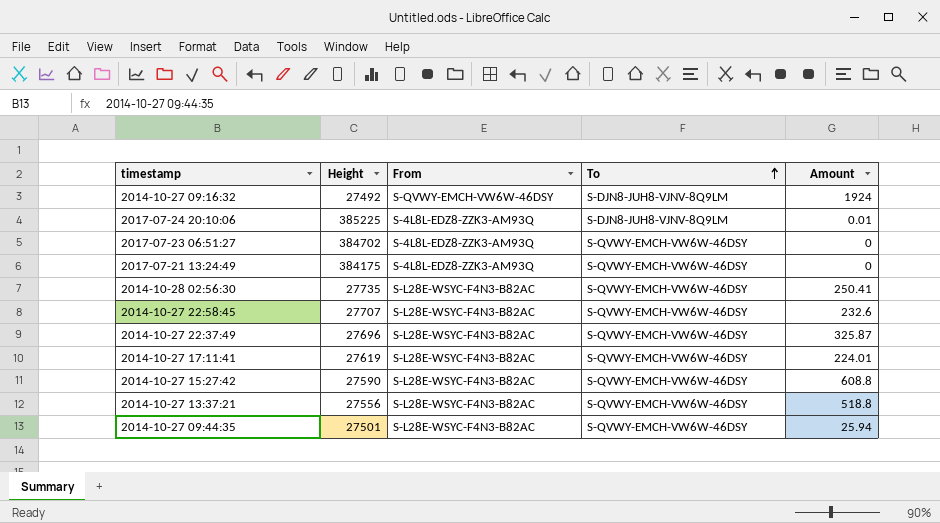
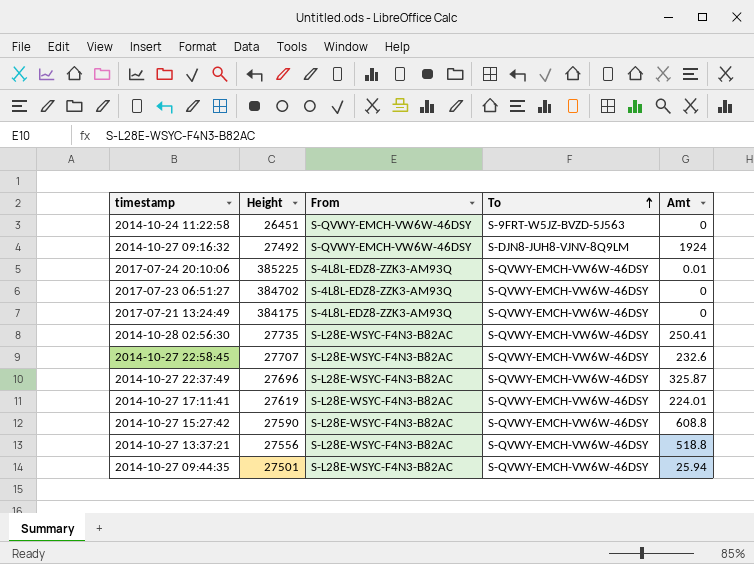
column name: Amount -> Amt
row 2014-10-24 11:22:58: none -> 26451 | S-QVWY-EMCH-VW6W-46DSY | S-9FRT-W5JZ-BVZD-5J563 | 0
2017-07-24 20:10:06 | To: S-DJN8-JUH8-VJNV-8Q9LM -> S-QVWY-EMCH-VW6W-46DSY

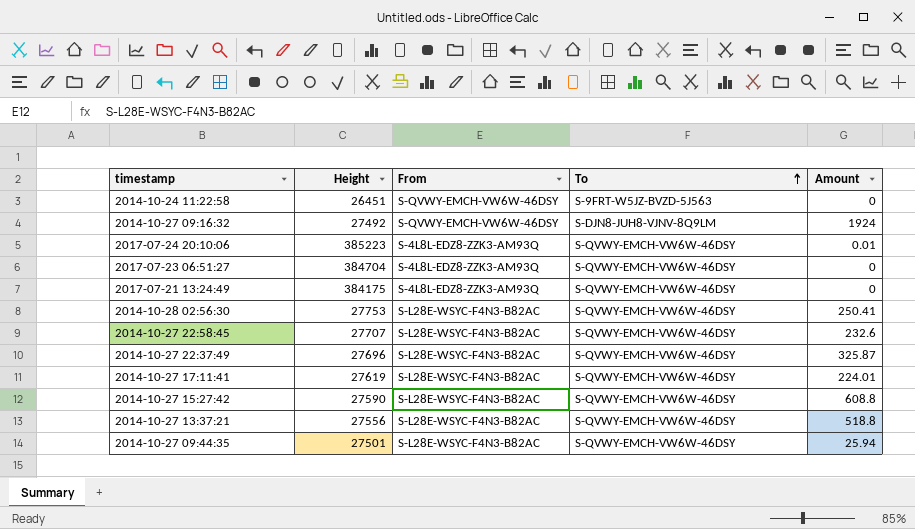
column name: Amt -> Amount
2017-07-24 20:10:06 | Height: 385225 -> 385223
2017-07-23 06:51:27 | Height: 384702 -> 384704
2014-10-28 02:56:30 | Height: 27735 -> 27753

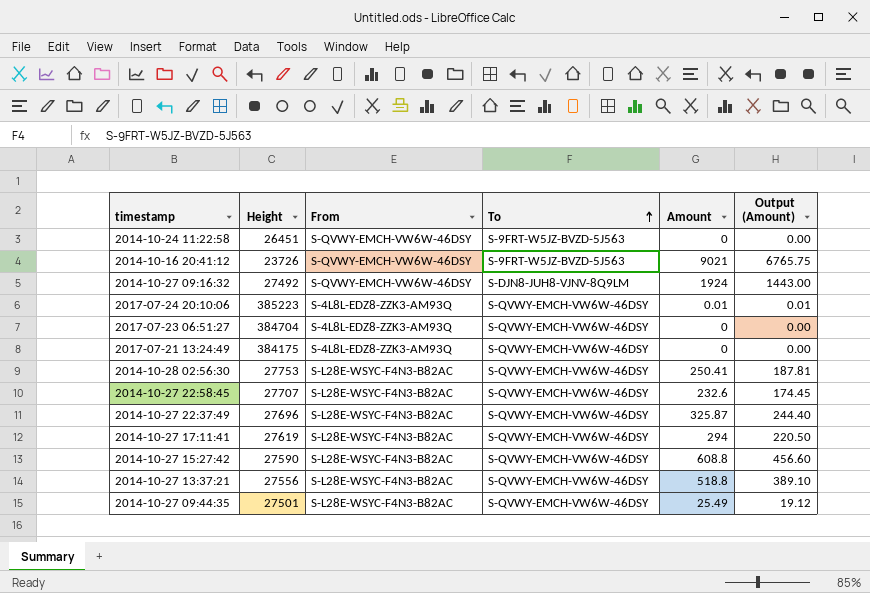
column Output (Amount) | formula: none -> [Amount] * 0.75
row 2014-10-16 20:41:12: none -> 23726 | S-QVWY-EMCH-VW6W-46DSY | S-9FRT-W5JZ-BVZD-5J563 | 9021 | 6765.75
2014-10-27 17:11:41 | Amount: 224.01 -> 294
2014-10-27 09:44:35 | Amount: 25.94 -> 25.49

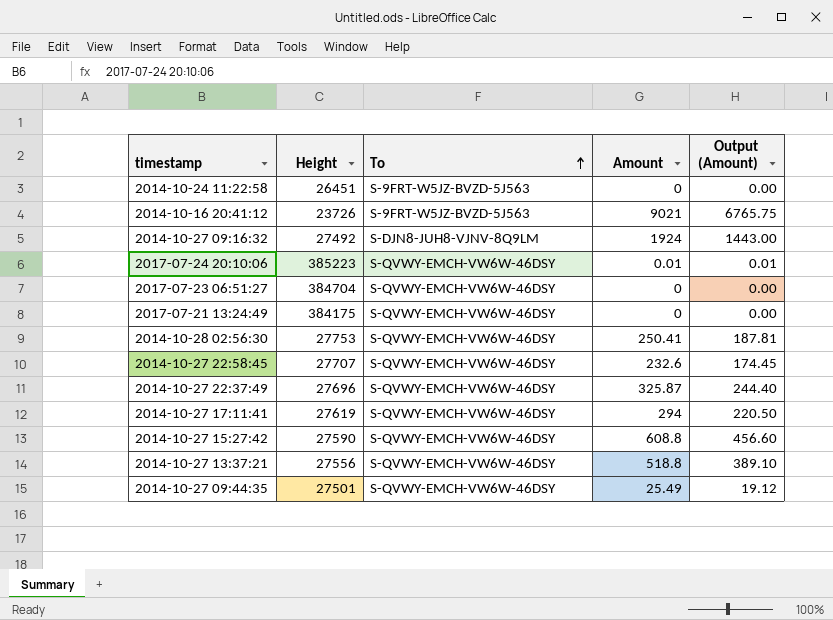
column From | position: 3 -> none

